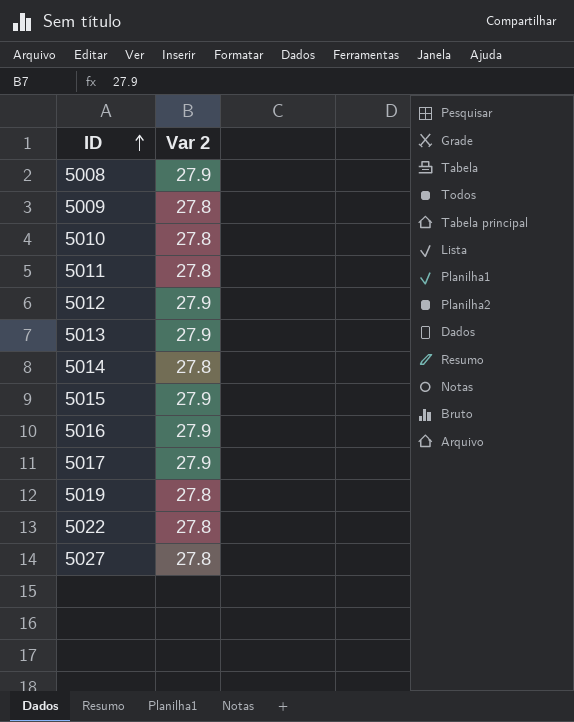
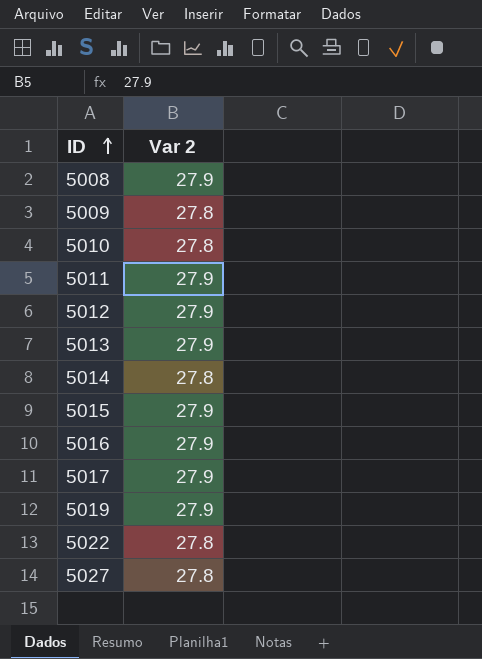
5011 | Var 2: 27.8 -> 27.9
5019 | Var 2: 27.8 -> 27.9

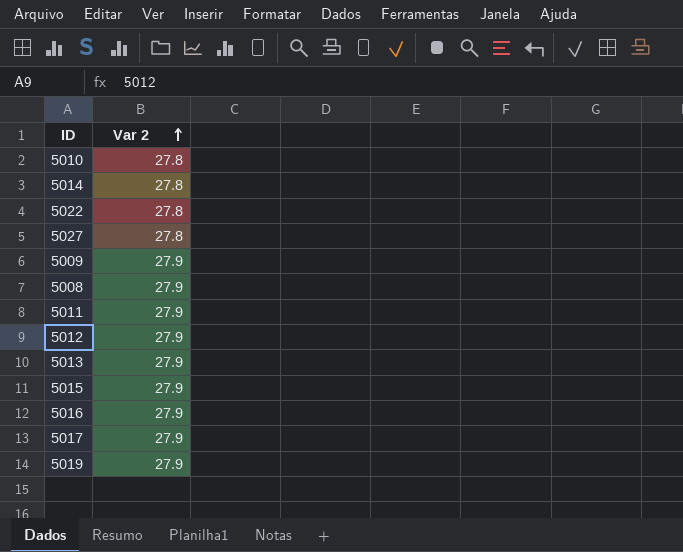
row order: ID ascending -> Var 2 ascending
5009 | Var 2: 27.8 -> 27.9

